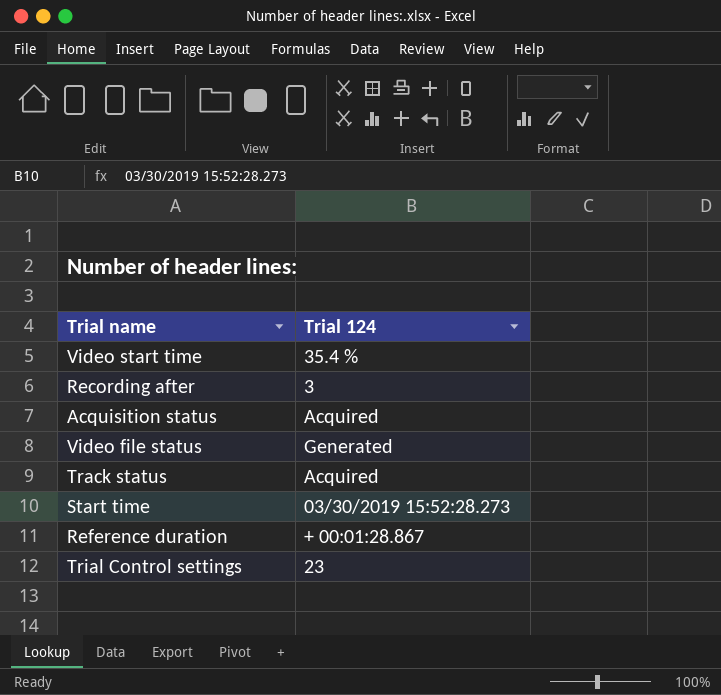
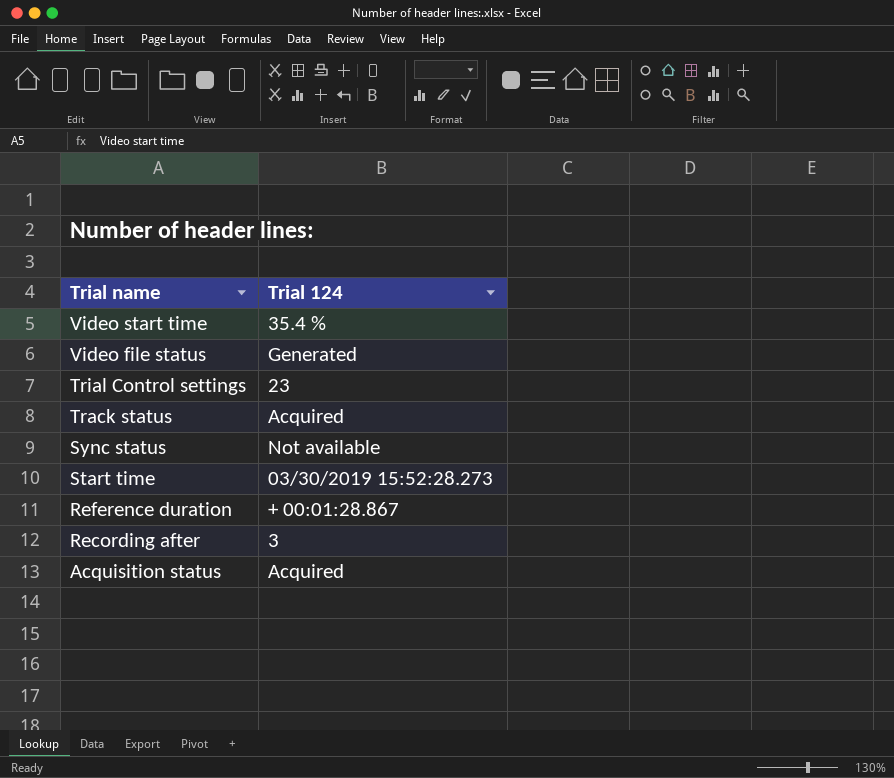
row order: none -> Trial name descending
row Sync status: none -> Not available

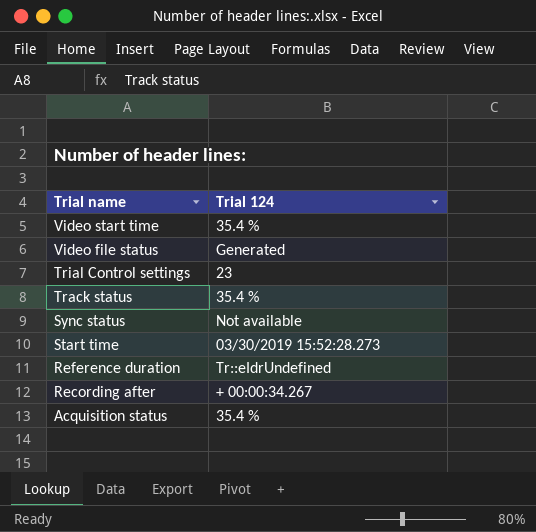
Track status | Trial 124: Acquired -> 35.4 %
Reference duration | Trial 124: + 00:01:28.867 -> Tr::eIdrUndefined
Recording after | Trial 124: 3 -> + 00:00:34.267
Acquisition status | Trial 124: Acquired -> 35.4 %

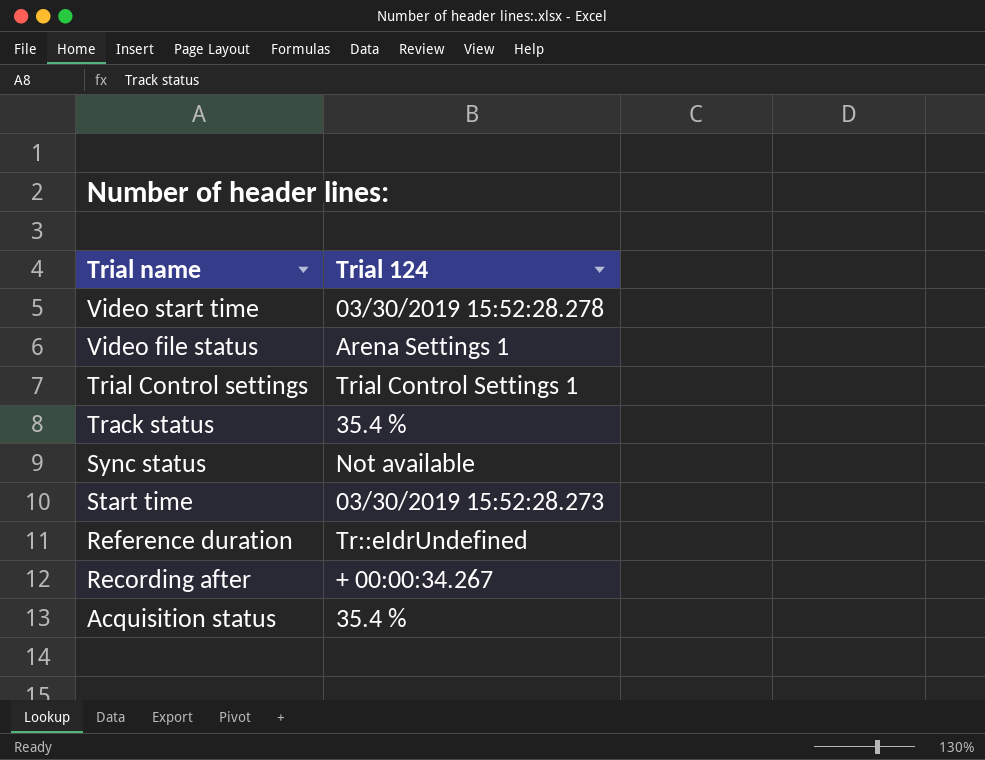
Video start time | Trial 124: 35.4 % -> 03/30/2019 15:52:28.278
Video file status | Trial 124: Generated -> Arena Settings 1
Trial Control settings | Trial 124: 23 -> Trial Control Settings 1

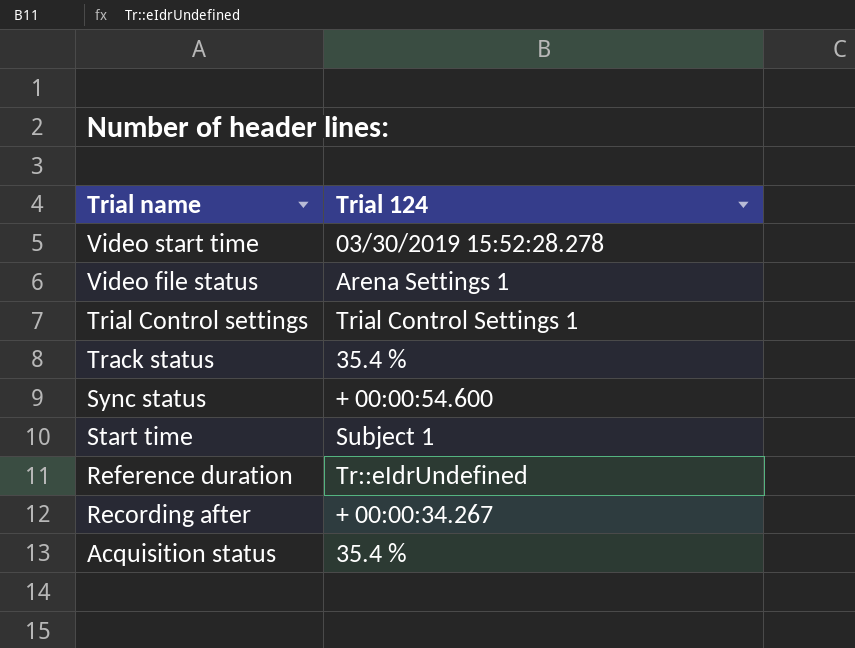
Sync status | Trial 124: Not available -> + 00:00:54.600
Start time | Trial 124: 03/30/2019 15:52:28.273 -> Subject 1

